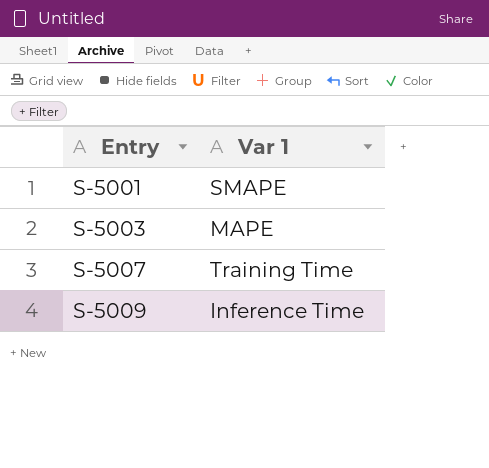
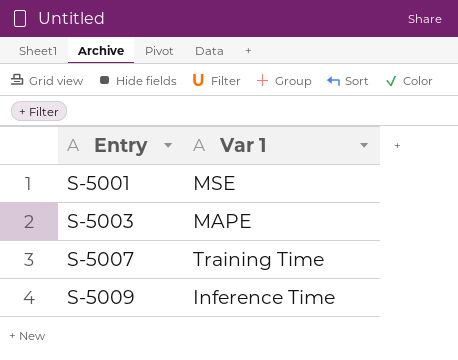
S-5001 | Var 1: SMAPE -> MSE

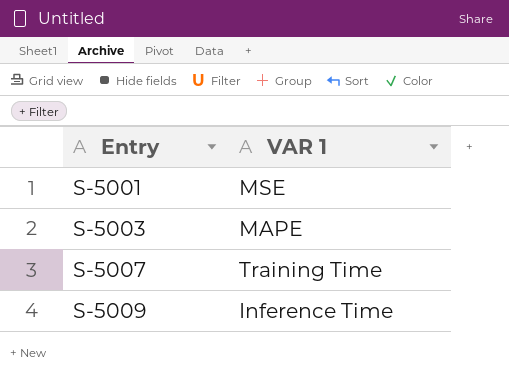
column name: Var 1 -> VAR 1

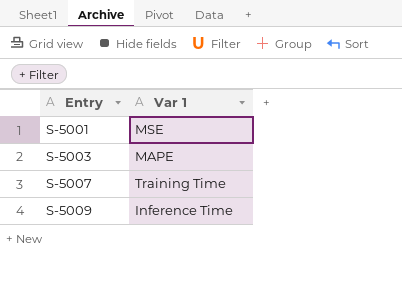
column name: VAR 1 -> Var 1

